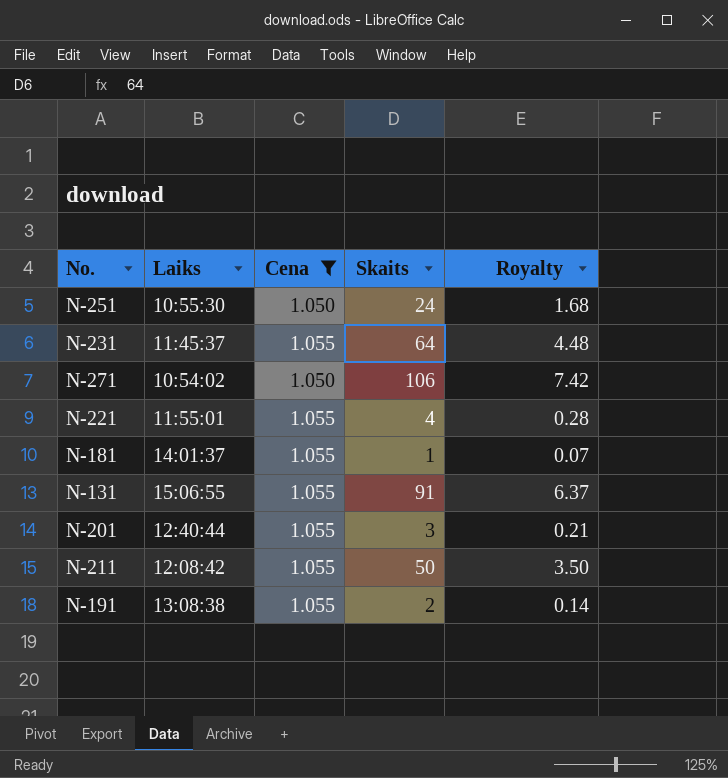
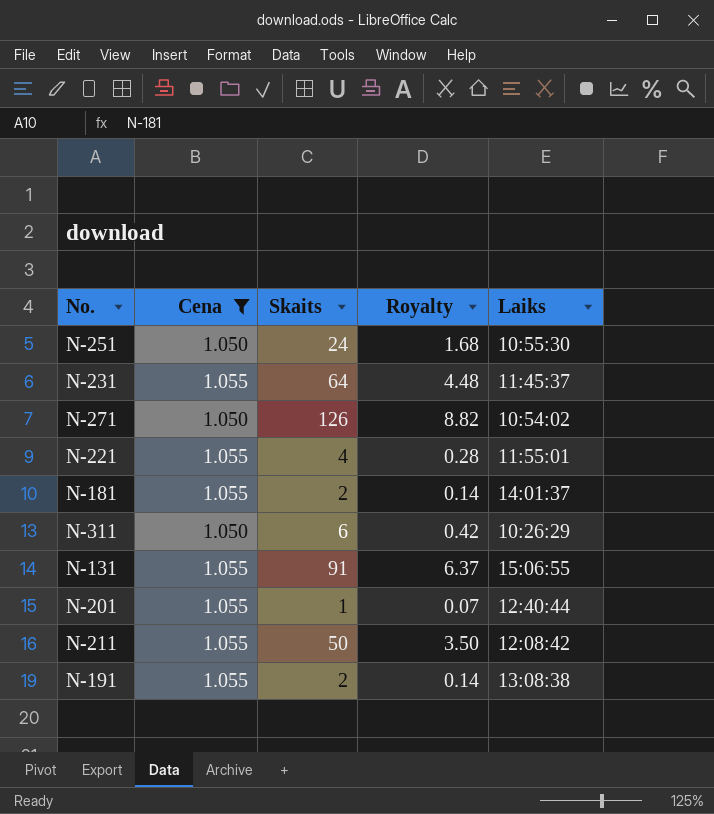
column Laiks | position: 2 -> 5
N-271 | Skaits: 106 -> 126
N-271 | Royalty: 7.42 -> 8.82
N-181 | Skaits: 1 -> 2
N-181 | Royalty: 0.07 -> 0.14
row N-311: none -> 1.050 | 6 | 0.42 | 10:26:29
N-201 | Skaits: 3 -> 1
N-201 | Royalty: 0.21 -> 0.07

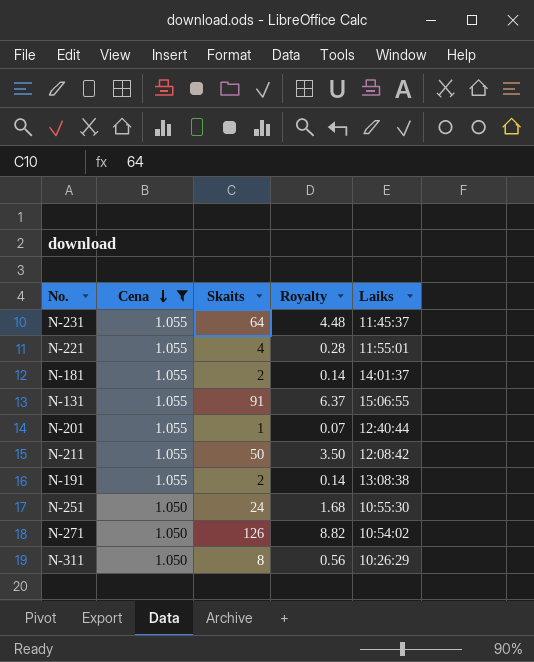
row order: none -> Cena descending
N-311 | Skaits: 6 -> 8
N-311 | Royalty: 0.42 -> 0.56

